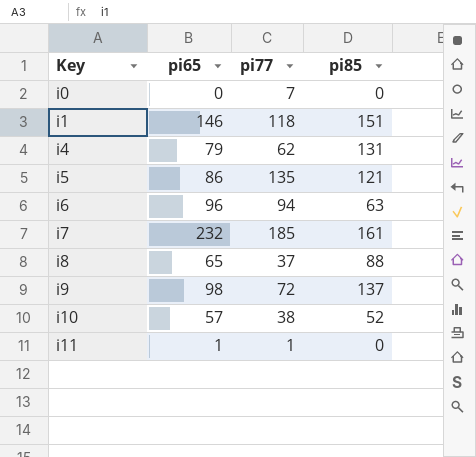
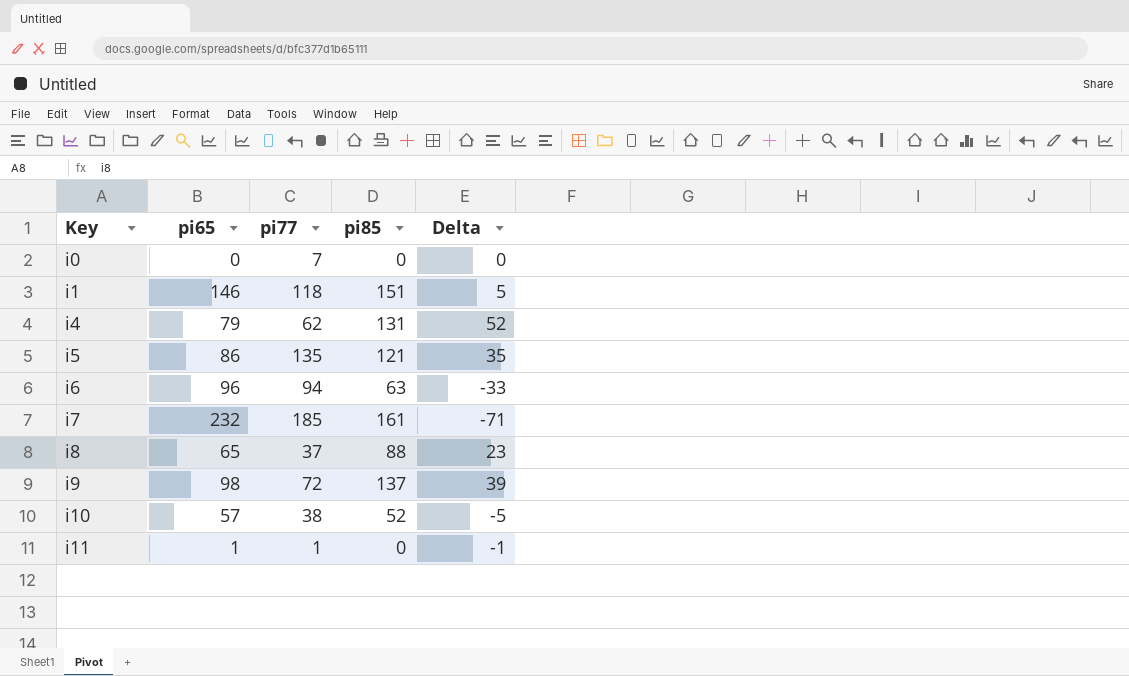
column Delta | formula: none -> [pi85] - [pi65]

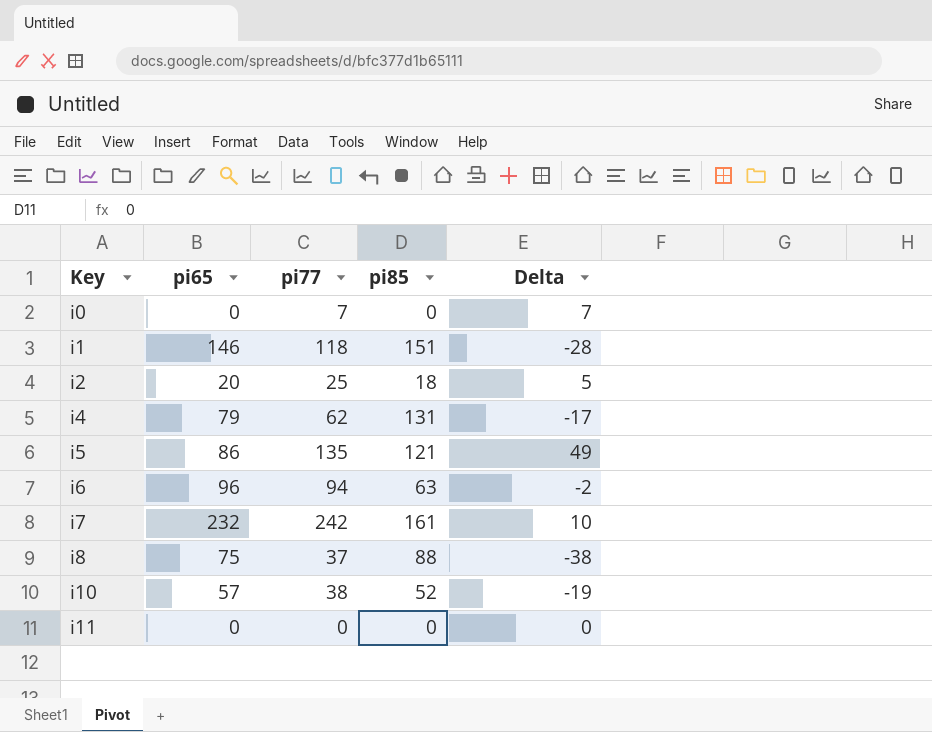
column Delta | formula: [pi85] - [pi65] -> [pi77] - [pi65]
row i9: 98 | 72 | 137 | 39 -> none
row i2: none -> 20 | 25 | 18 | 5
i7 | pi77: 185 -> 242
i8 | pi65: 65 -> 75
i11 | pi65: 1 -> 0
i11 | pi77: 1 -> 0

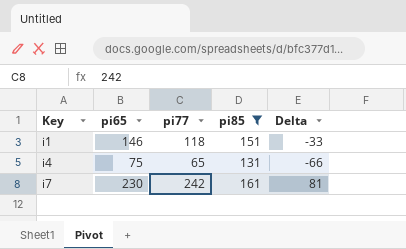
filter: none -> pi85 >= 131
column Delta | formula: [pi77] - [pi65] -> [pi77] - [pi85]
i4 | pi65: 79 -> 75
i4 | pi77: 62 -> 65
i7 | pi65: 232 -> 230

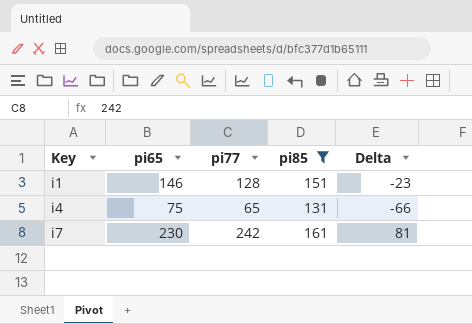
i1 | pi77: 118 -> 128
i1 | Delta: -33 -> -23

